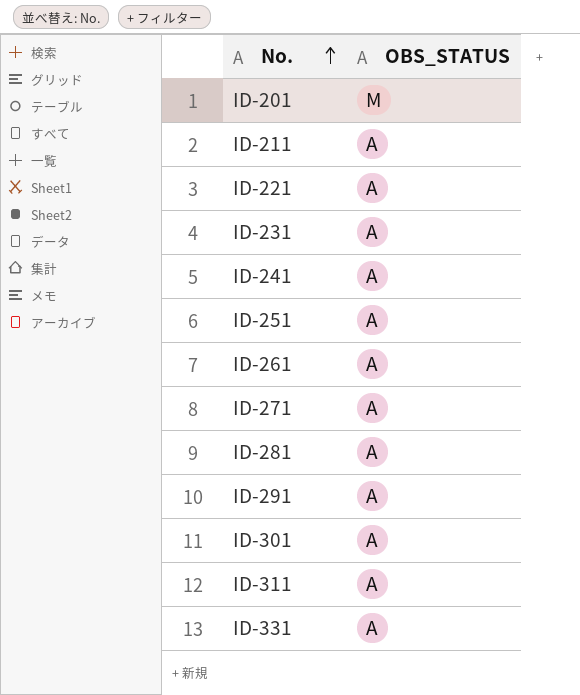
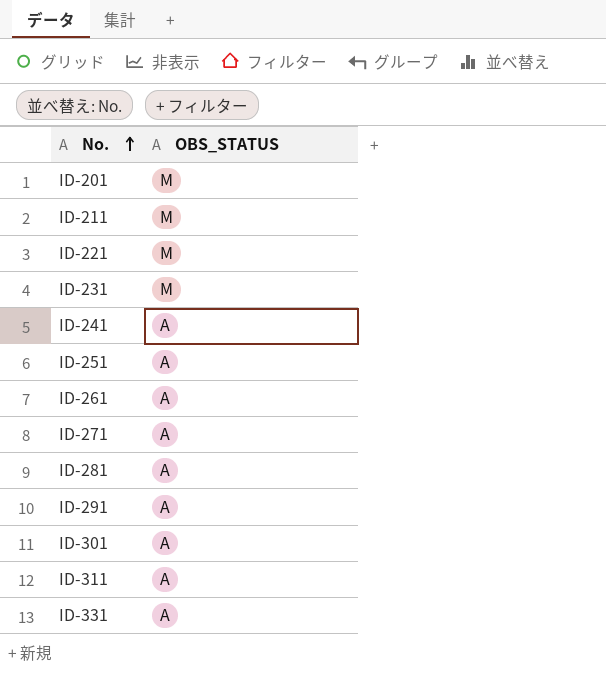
ID-211 | OBS_STATUS: A -> M
ID-221 | OBS_STATUS: A -> M
ID-231 | OBS_STATUS: A -> M

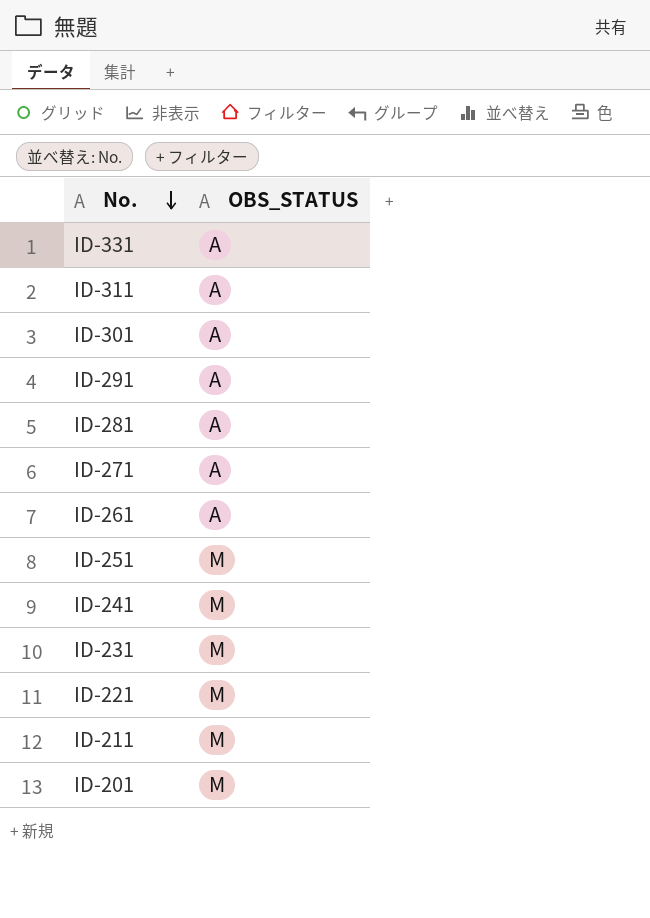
row order: No. ascending -> No. descending
ID-251 | OBS_STATUS: A -> M
ID-241 | OBS_STATUS: A -> M

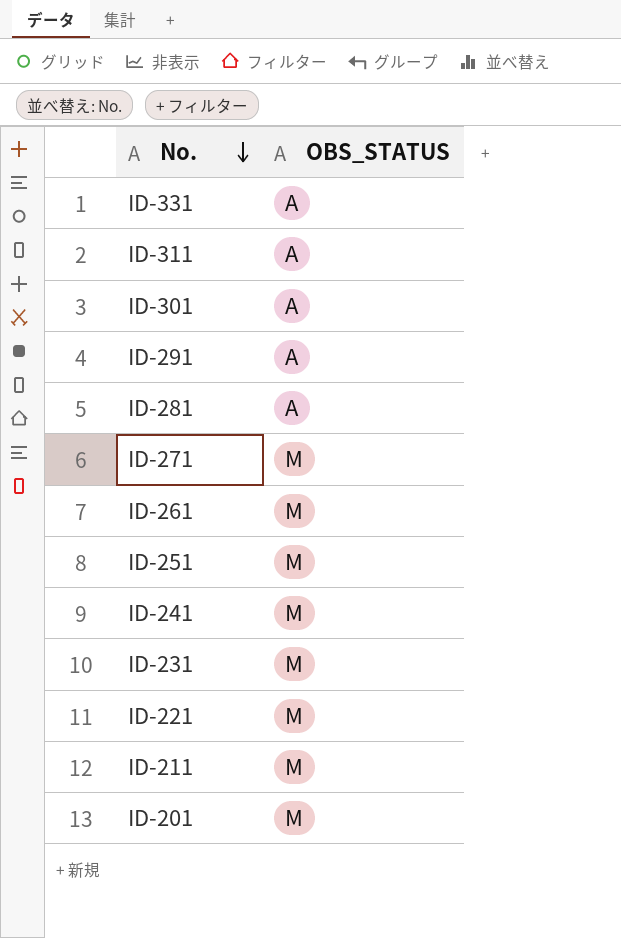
ID-271 | OBS_STATUS: A -> M
ID-261 | OBS_STATUS: A -> M

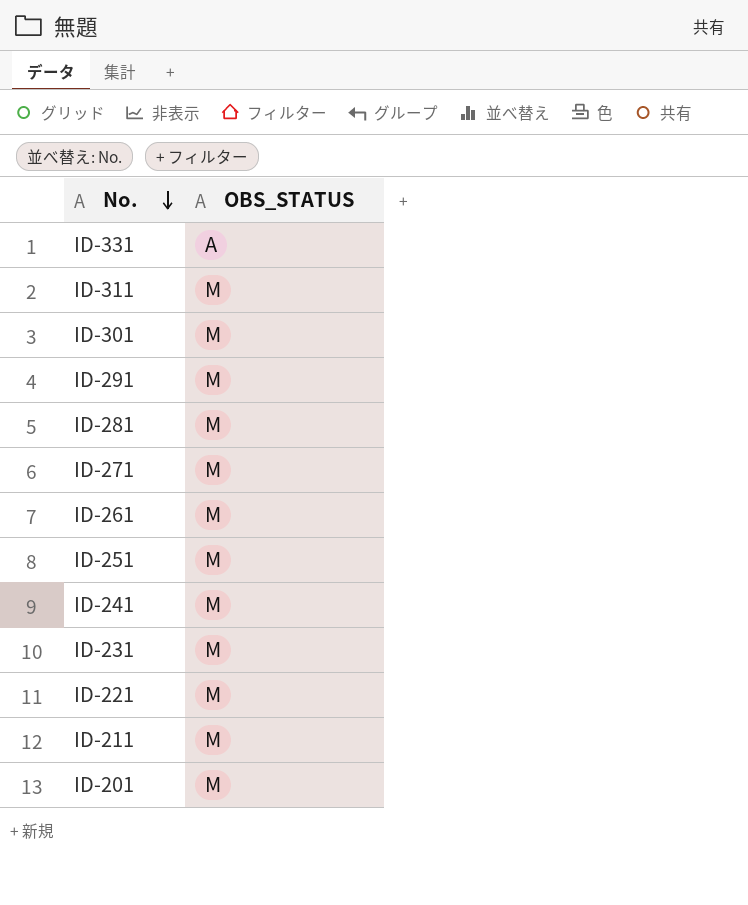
ID-311 | OBS_STATUS: A -> M
ID-301 | OBS_STATUS: A -> M
ID-291 | OBS_STATUS: A -> M
ID-281 | OBS_STATUS: A -> M

